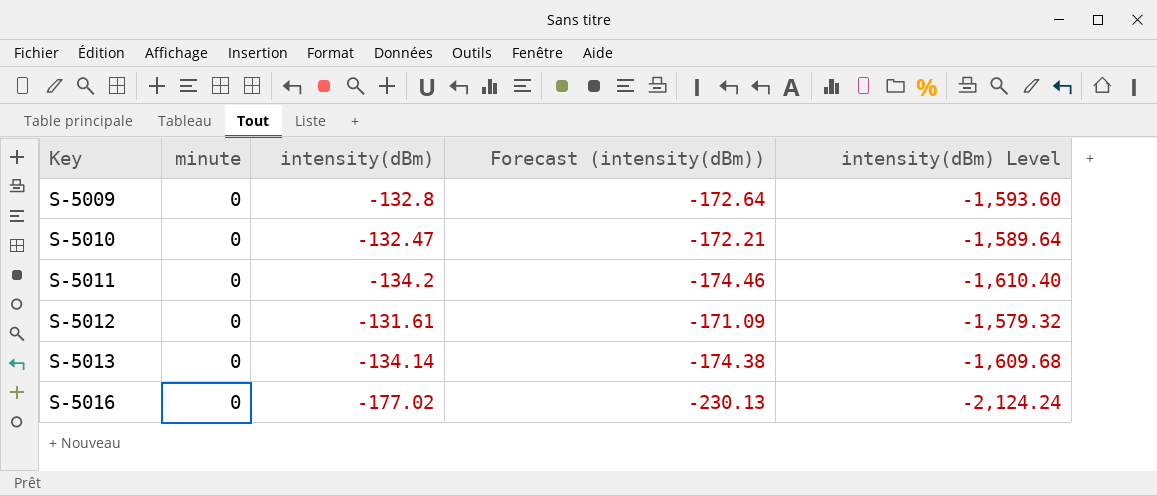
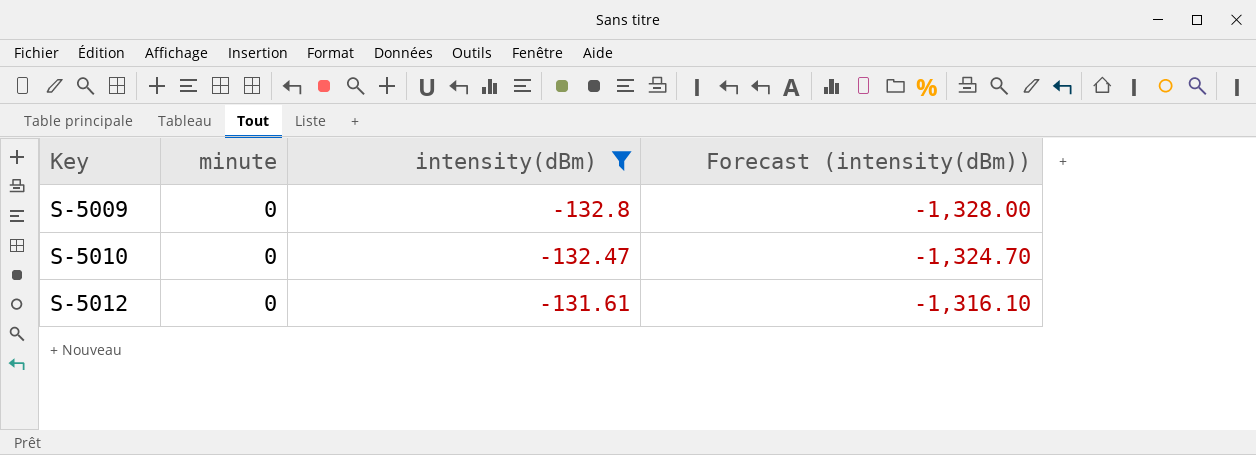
filter: none -> intensity(dBm) >= -132.8
column intensity(dBm) Level | formula: [intensity(dBm)] * 12 -> none
column Forecast (intensity(dBm)) | formula: [intensity(dBm)] * 1.3 -> [intensity(dBm)] * 10

